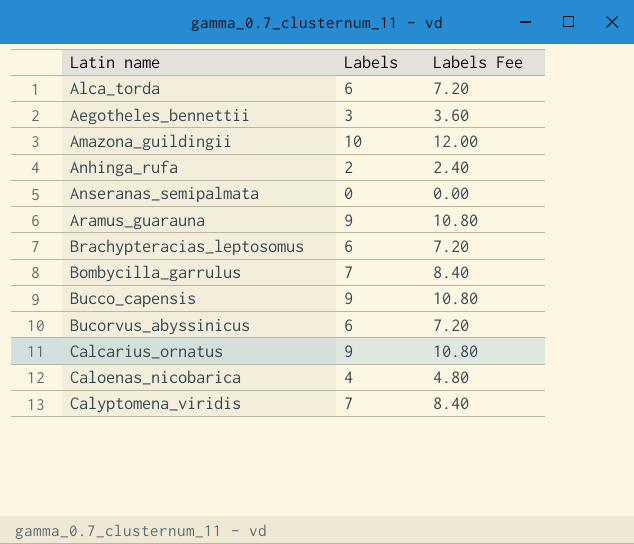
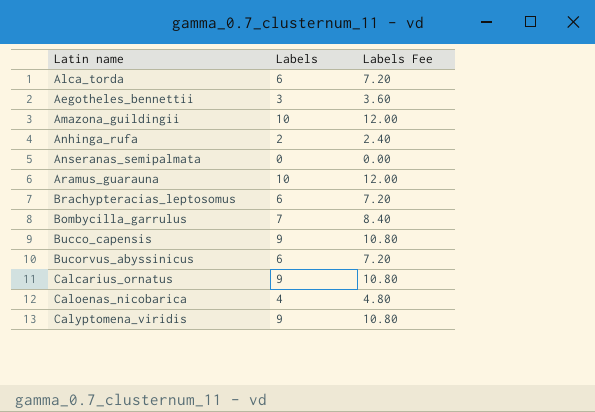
Aramus_guarauna | Labels: 9 -> 10
Aramus_guarauna | Labels Fee: 10.80 -> 12.00
Calyptomena_viridis | Labels: 7 -> 9
Calyptomena_viridis | Labels Fee: 8.40 -> 10.80

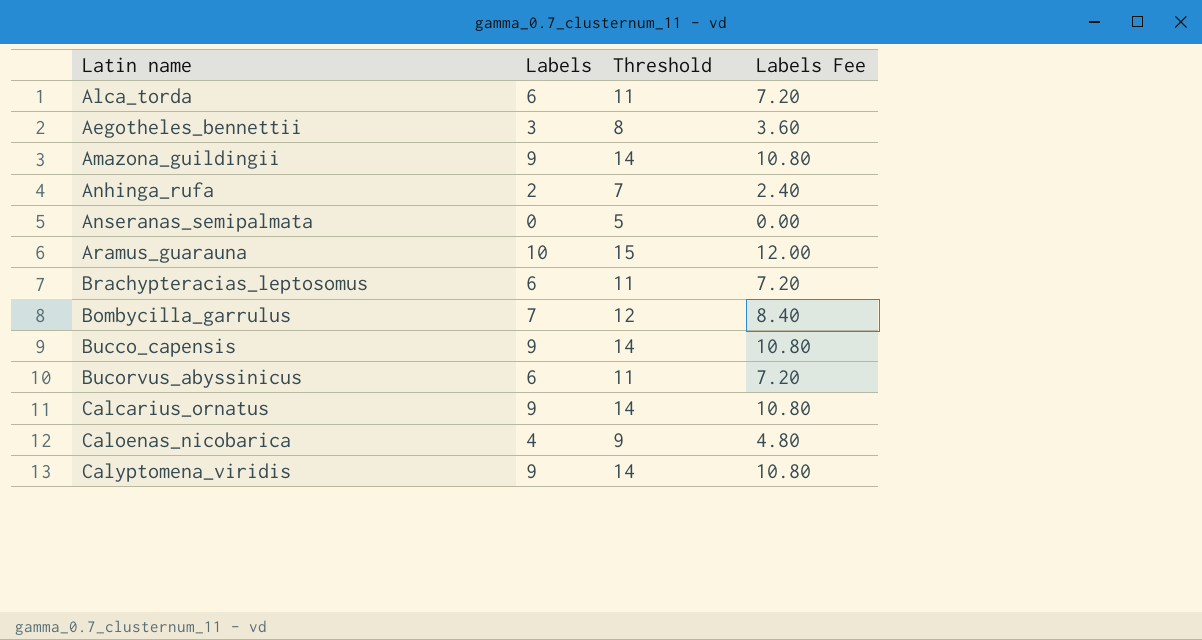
column Threshold | formula: none -> [Labels] + 5
Amazona_guildingii | Labels: 10 -> 9
Amazona_guildingii | Labels Fee: 12.00 -> 10.80

